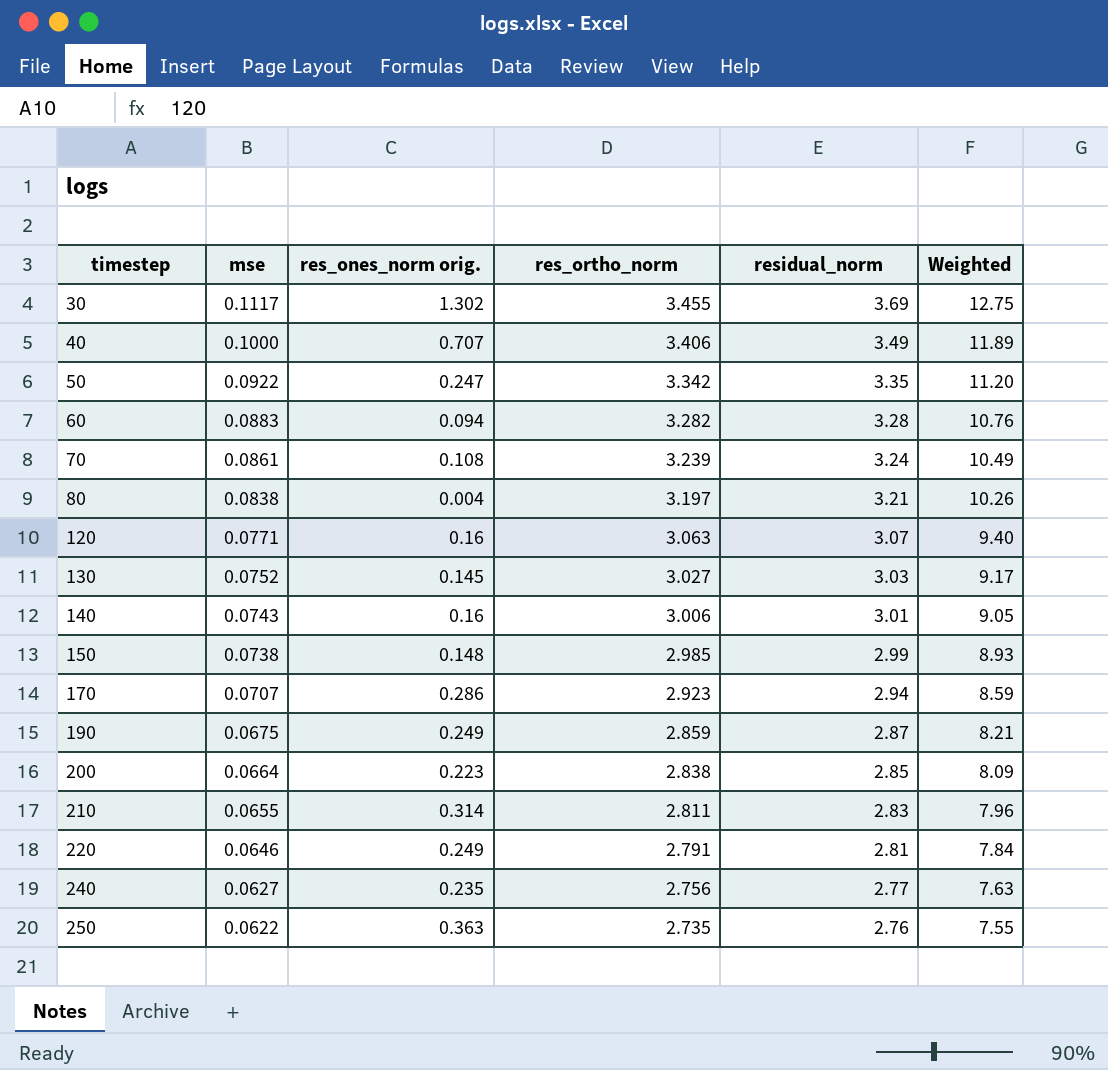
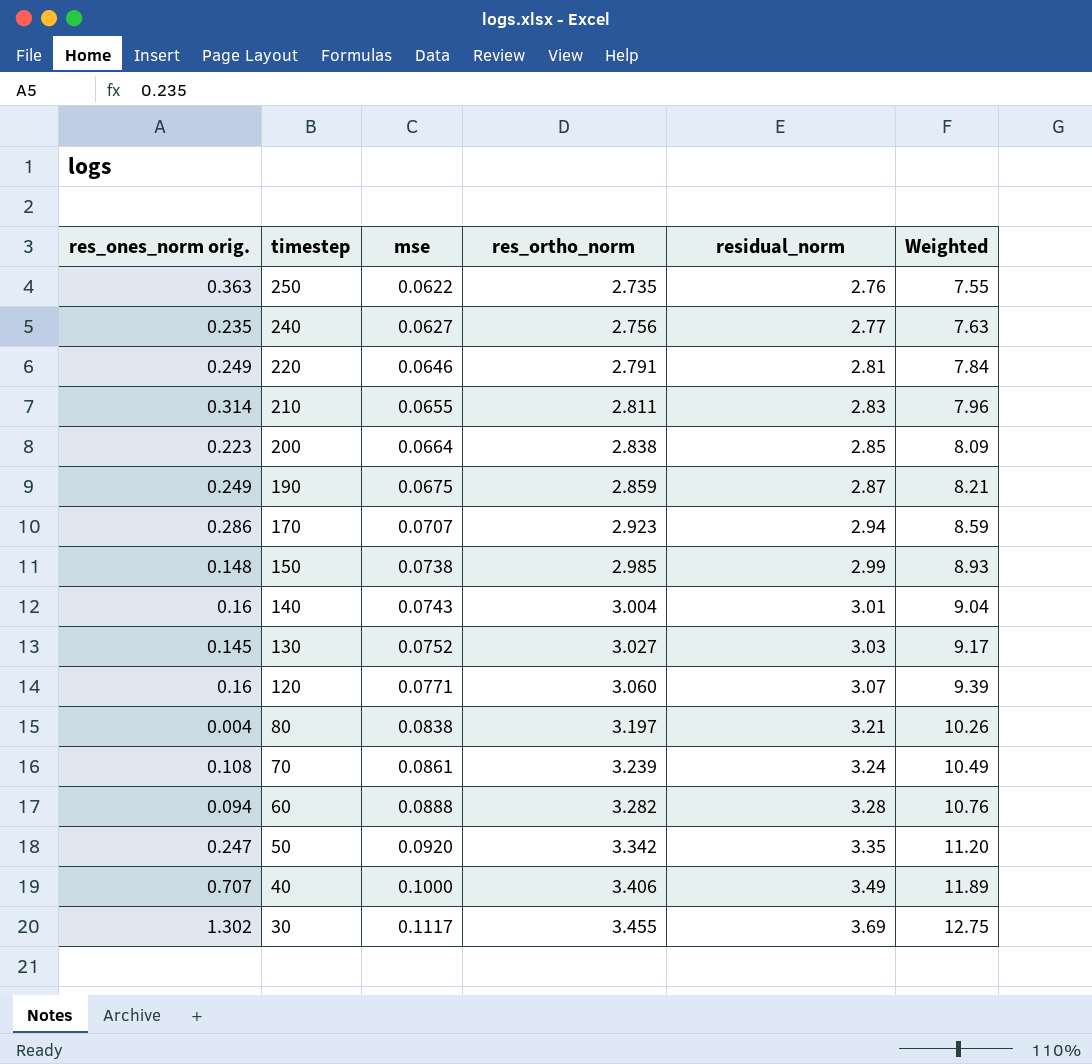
row order: timestep ascending -> timestep descending
column res_ones_norm orig. | position: 3 -> 1
140 | res_ortho_norm: 3.006 -> 3.004
140 | Weighted: 9.05 -> 9.04
120 | res_ortho_norm: 3.063 -> 3.060
120 | Weighted: 9.40 -> 9.39
60 | mse: 0.0883 -> 0.0888
50 | mse: 0.0922 -> 0.0920

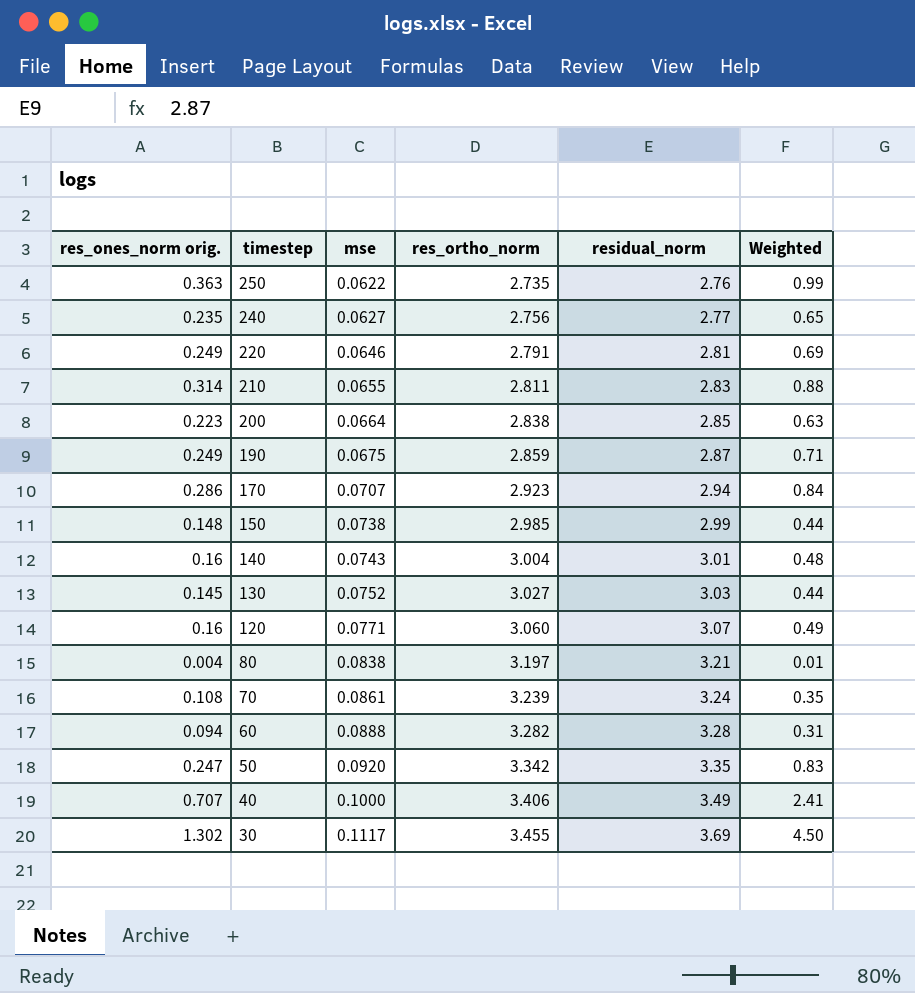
column Weighted | formula: [res_ortho_norm] * [residual_norm] -> [res_ones_norm orig.] * [res_ortho_norm]

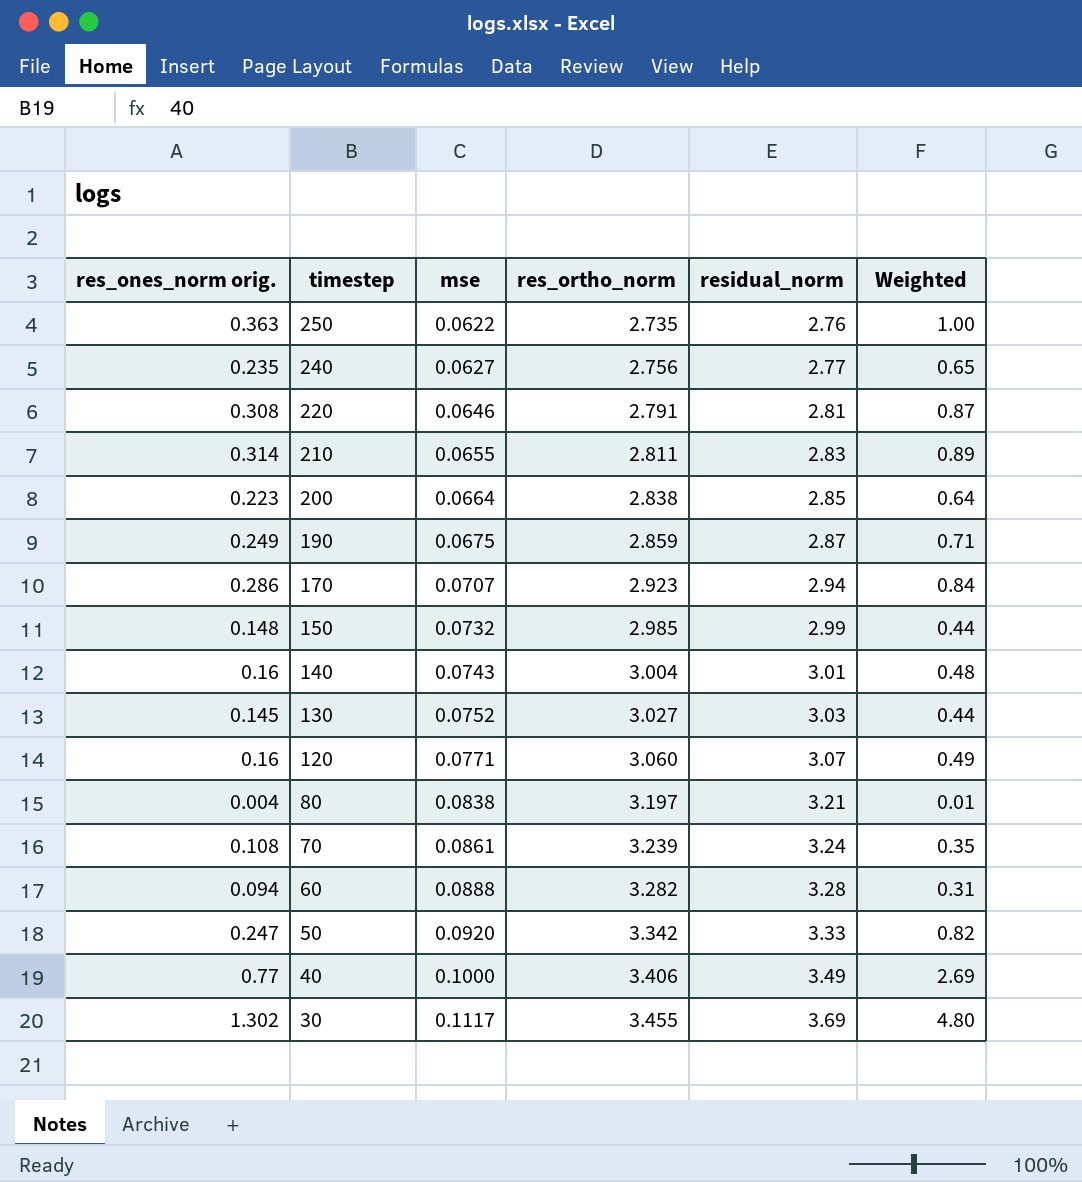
column Weighted | formula: [res_ones_norm orig.] * [res_ortho_norm] -> [res_ones_norm orig.] * [residual_norm]
220 | res_ones_norm orig.: 0.249 -> 0.308
150 | mse: 0.0738 -> 0.0732
50 | residual_norm: 3.35 -> 3.33
40 | res_ones_norm orig.: 0.707 -> 0.77

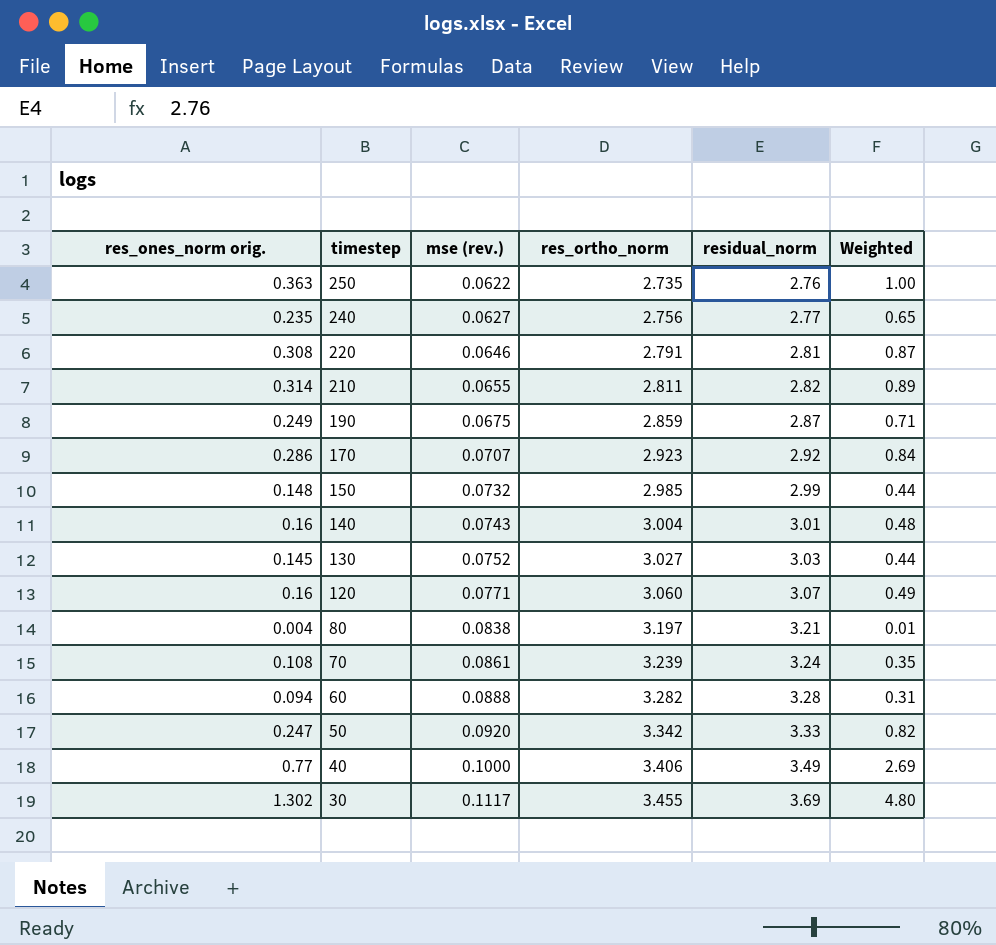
column name: mse -> mse (rev.)
row 200: 0.223 | 0.0664 | 2.838 | 2.85 | 0.64 -> none
210 | residual_norm: 2.83 -> 2.82
170 | residual_norm: 2.94 -> 2.92

